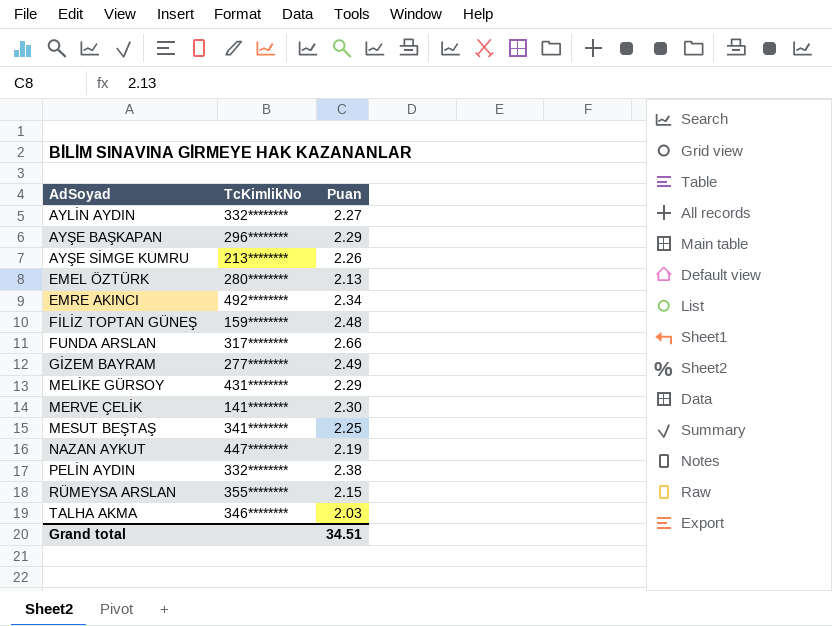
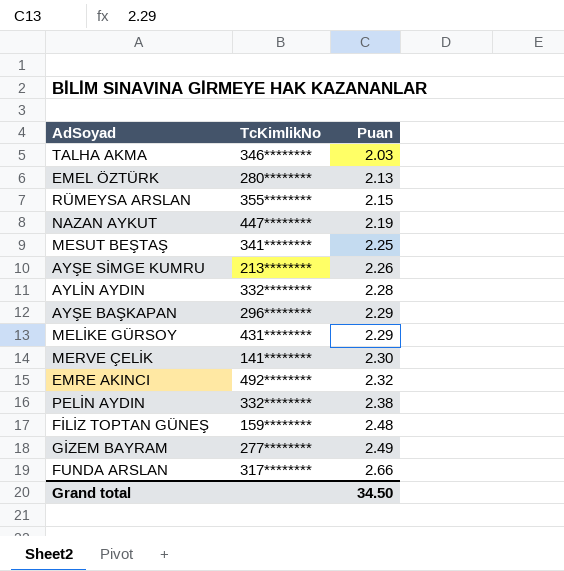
row order: AdSoyad ascending -> Puan ascending
AYLİN AYDIN | Puan: 2.27 -> 2.28
EMRE AKINCI | Puan: 2.34 -> 2.32
Grand total | Puan: 34.51 -> 34.50

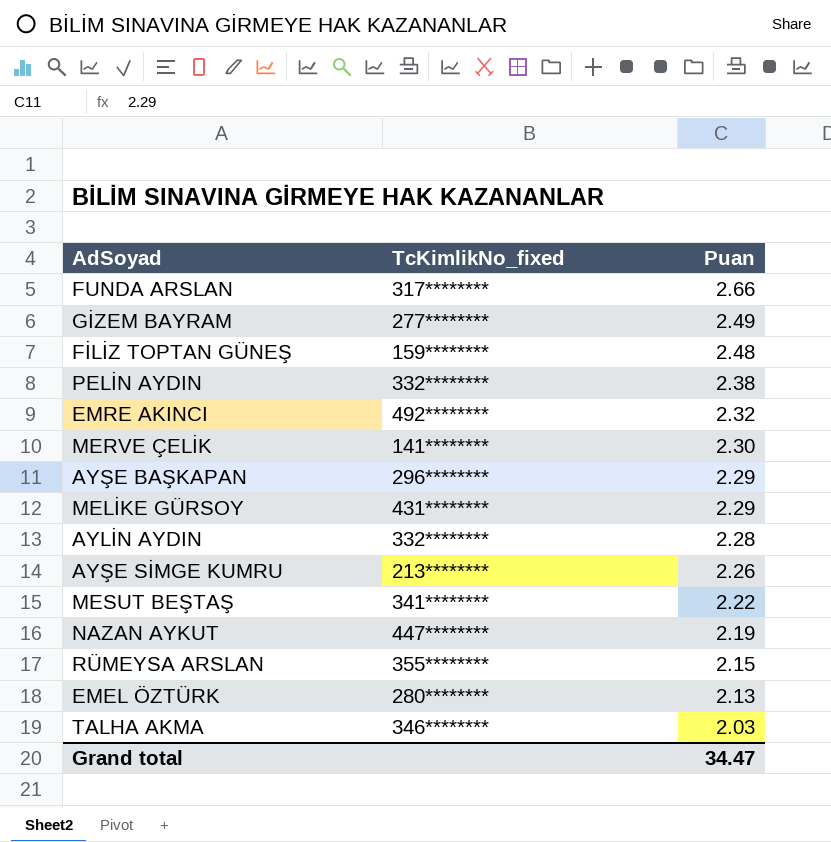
row order: Puan ascending -> Puan descending
column name: TcKimlikNo -> TcKimlikNo_fixed
MESUT BEŞTAŞ | Puan: 2.25 -> 2.22
Grand total | Puan: 34.50 -> 34.47

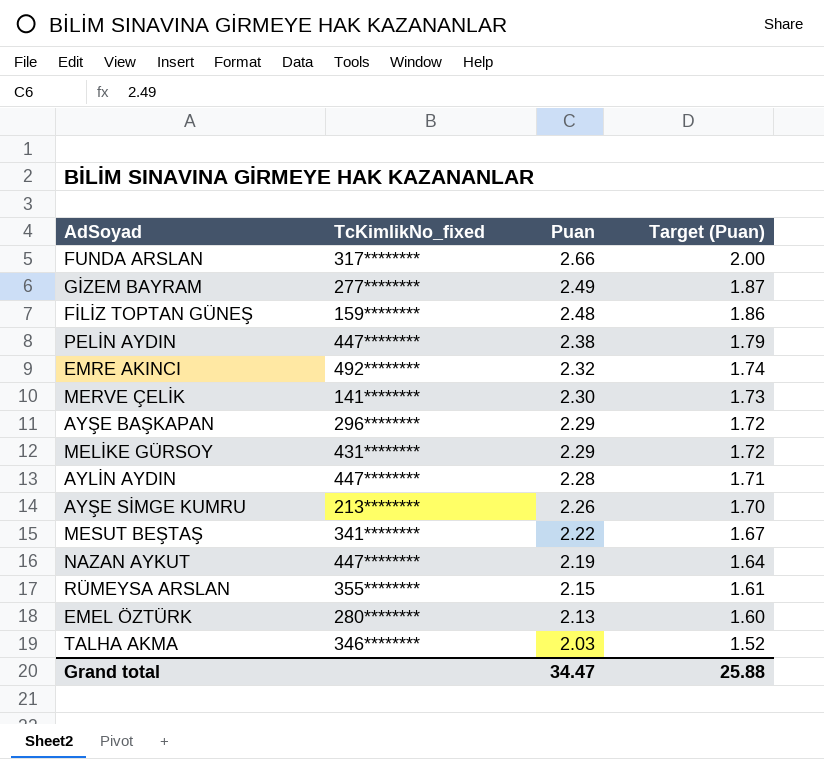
column Target (Puan) | formula: none -> [Puan] * 0.75
PELİN AYDIN | TcKimlikNo_fixed: 332******** -> 447********
AYLİN AYDIN | TcKimlikNo_fixed: 332******** -> 447********

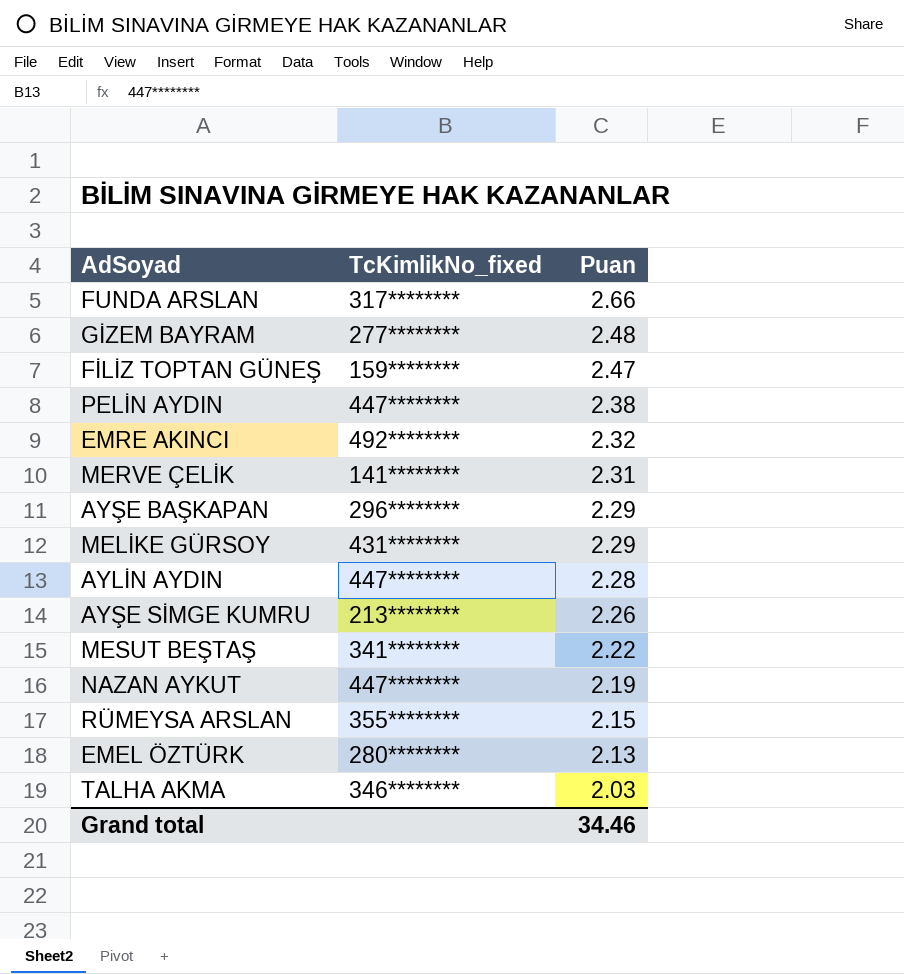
column Target (Puan) | formula: [Puan] * 0.75 -> none
GİZEM BAYRAM | Puan: 2.49 -> 2.48
FİLİZ TOPTAN GÜNEŞ | Puan: 2.48 -> 2.47
MERVE ÇELİK | Puan: 2.30 -> 2.31
Grand total | Puan: 34.47 -> 34.46

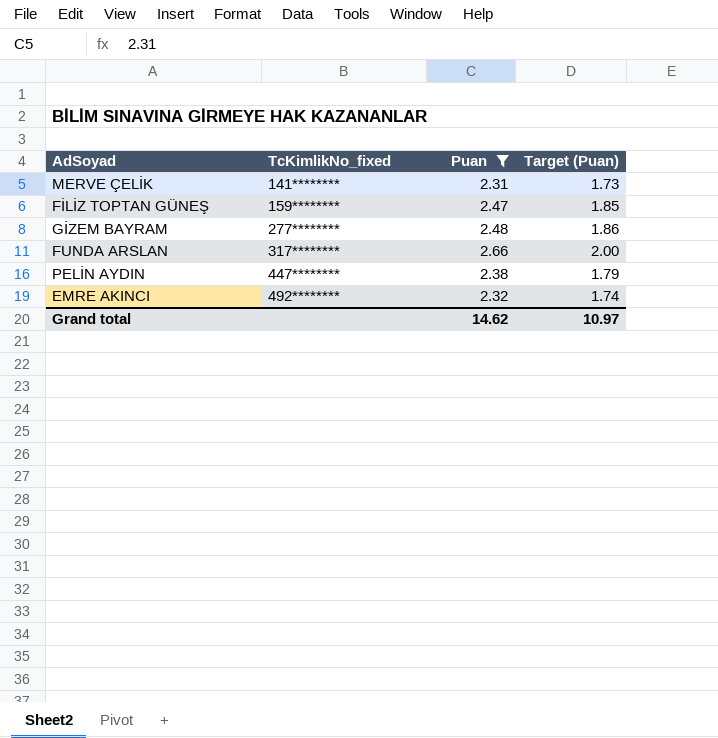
filter: none -> Puan >= 2.31
row order: Puan descending -> TcKimlikNo_fixed ascending
column Target (Puan) | formula: none -> [Puan] * 0.75
Grand total | Puan: 34.46 -> 14.62

